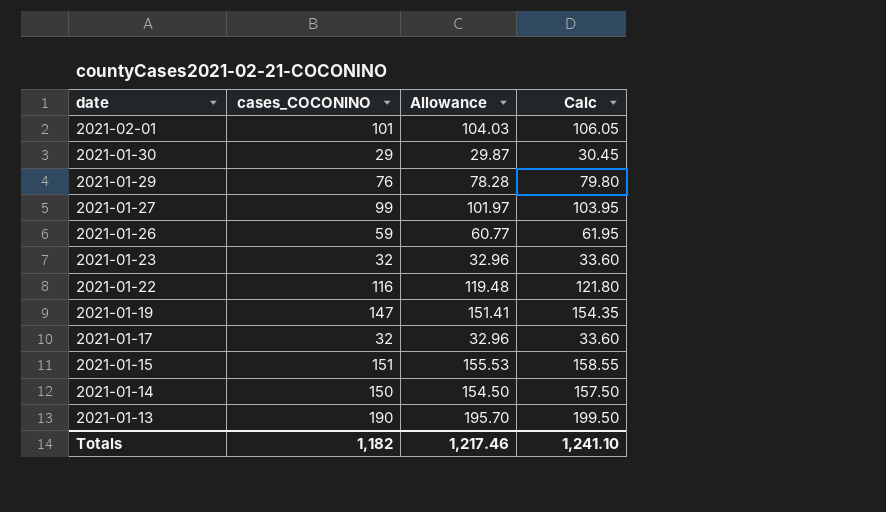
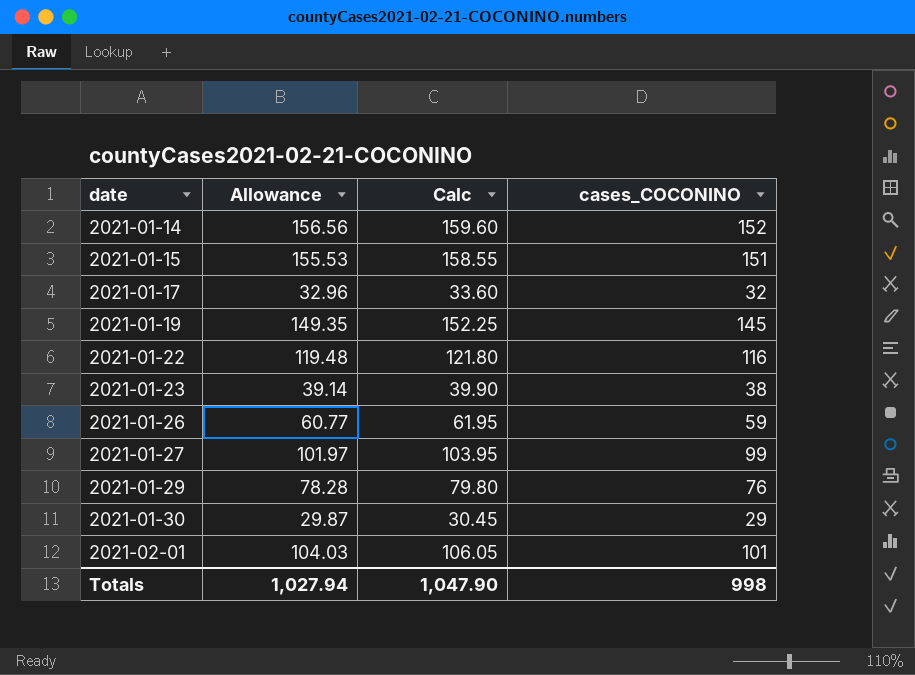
row order: date descending -> date ascending
column cases_COCONINO | position: 2 -> 4
row 2021-01-13: 190 | 195.70 | 199.50 -> none
2021-01-14 | Allowance: 154.50 -> 156.56
2021-01-14 | Calc: 157.50 -> 159.60
2021-01-14 | cases_COCONINO: 150 -> 152
2021-01-19 | Allowance: 151.41 -> 149.35
2021-01-19 | Calc: 154.35 -> 152.25
2021-01-19 | cases_COCONINO: 147 -> 145
2021-01-23 | Allowance: 32.96 -> 39.14
2021-01-23 | Calc: 33.60 -> 39.90
2021-01-23 | cases_COCONINO: 32 -> 38
Totals | Allowance: 1,217.46 -> 1,027.94
Totals | Calc: 1,241.10 -> 1,047.90
Totals | cases_COCONINO: 1,182 -> 998

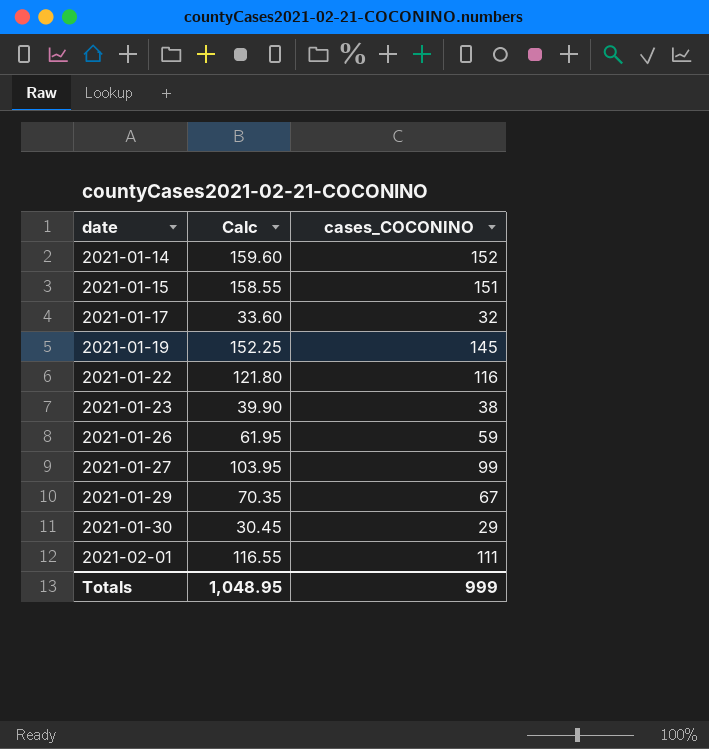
column Allowance | formula: [cases_COCONINO] * 1.03 -> none
2021-01-29 | Calc: 79.80 -> 70.35
2021-01-29 | cases_COCONINO: 76 -> 67
2021-02-01 | Calc: 106.05 -> 116.55
2021-02-01 | cases_COCONINO: 101 -> 111
Totals | Calc: 1,047.90 -> 1,048.95
Totals | cases_COCONINO: 998 -> 999

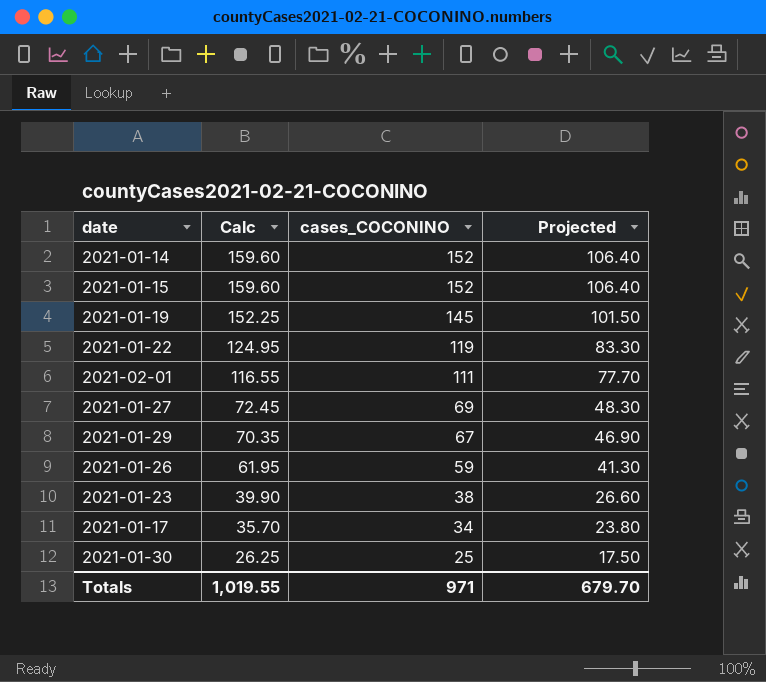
row order: date ascending -> Calc descending
column Projected | formula: none -> [cases_COCONINO] * 0.7
2021-01-15 | Calc: 158.55 -> 159.60
2021-01-15 | cases_COCONINO: 151 -> 152
2021-01-22 | Calc: 121.80 -> 124.95
2021-01-22 | cases_COCONINO: 116 -> 119
2021-01-27 | Calc: 103.95 -> 72.45
2021-01-27 | cases_COCONINO: 99 -> 69
2021-01-17 | Calc: 33.60 -> 35.70
2021-01-17 | cases_COCONINO: 32 -> 34
2021-01-30 | Calc: 30.45 -> 26.25
2021-01-30 | cases_COCONINO: 29 -> 25
Totals | Calc: 1,048.95 -> 1,019.55
Totals | cases_COCONINO: 999 -> 971

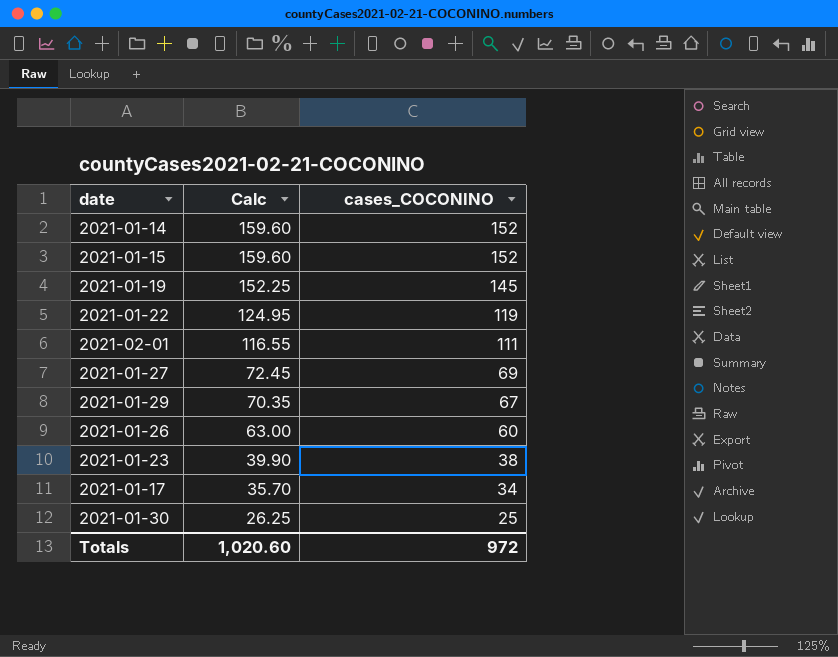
column Projected | formula: [cases_COCONINO] * 0.7 -> none
2021-01-26 | Calc: 61.95 -> 63.00
2021-01-26 | cases_COCONINO: 59 -> 60
Totals | Calc: 1,019.55 -> 1,020.60
Totals | cases_COCONINO: 971 -> 972

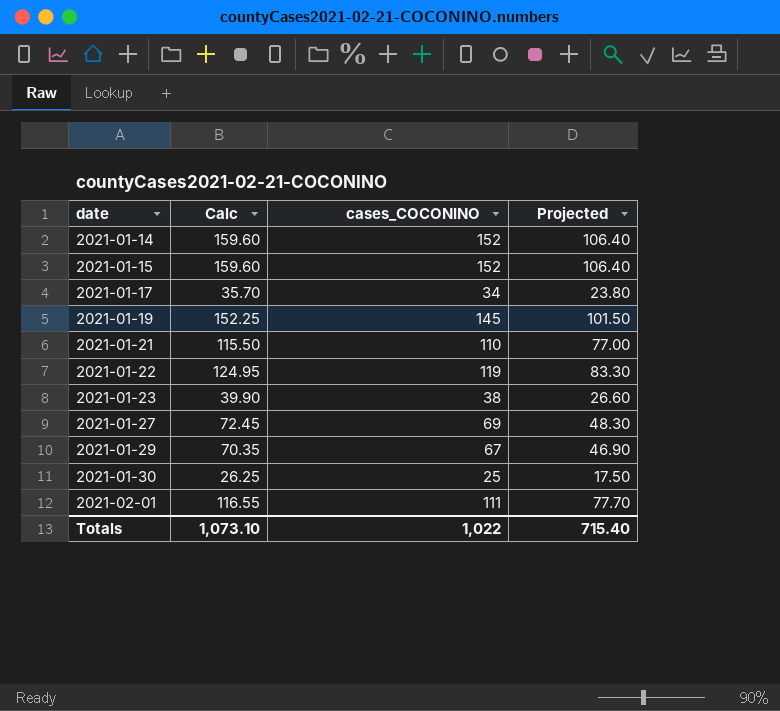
row order: Calc descending -> date ascending
column Projected | formula: none -> [cases_COCONINO] * 0.7
row 2021-01-26: 63.00 | 60 -> none
row 2021-01-21: none -> 115.50 | 110 | 77.00
Totals | Calc: 1,020.60 -> 1,073.10
Totals | cases_COCONINO: 972 -> 1,022

